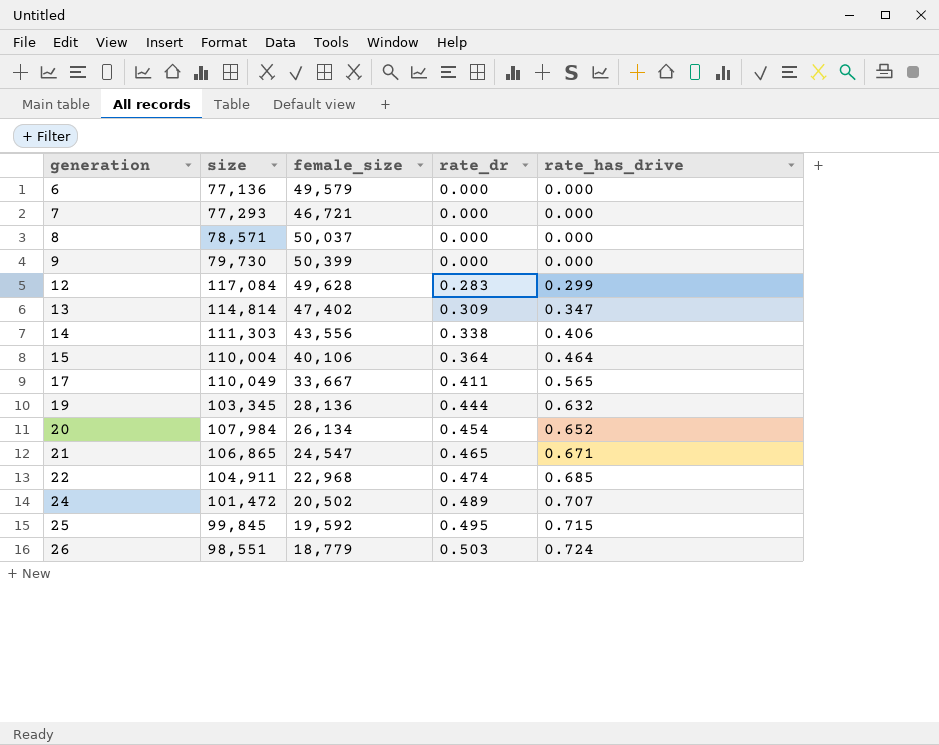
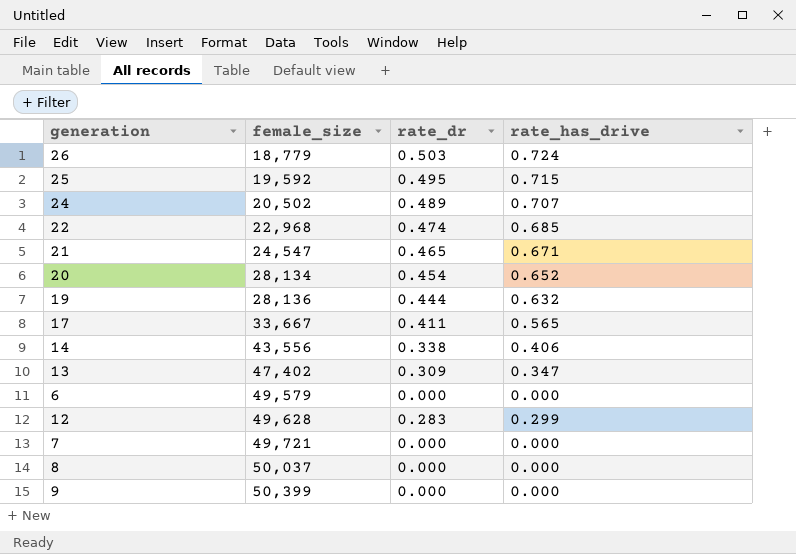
row order: generation ascending -> female_size ascending
column size | position: 2 -> none
row 15: 110,004 | 40,106 | 0.364 | 0.464 -> none
20 | female_size: 26,134 -> 28,134
7 | female_size: 46,721 -> 49,721

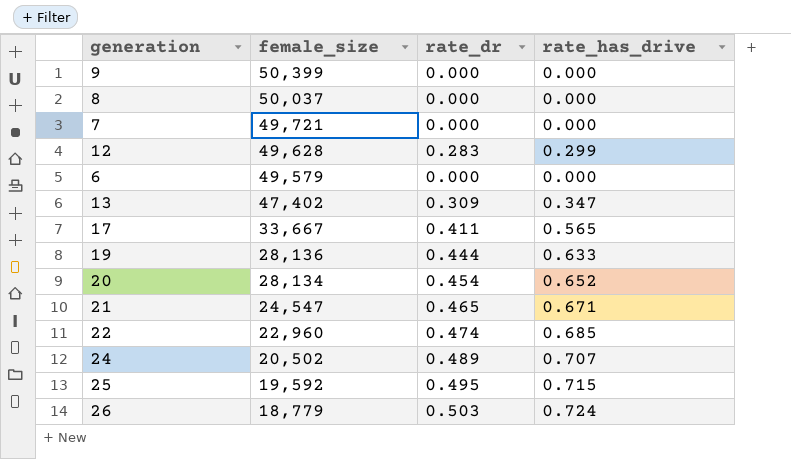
row order: female_size ascending -> female_size descending
row 14: 43,556 | 0.338 | 0.406 -> none
19 | rate_has_drive: 0.632 -> 0.633
22 | female_size: 22,968 -> 22,960

